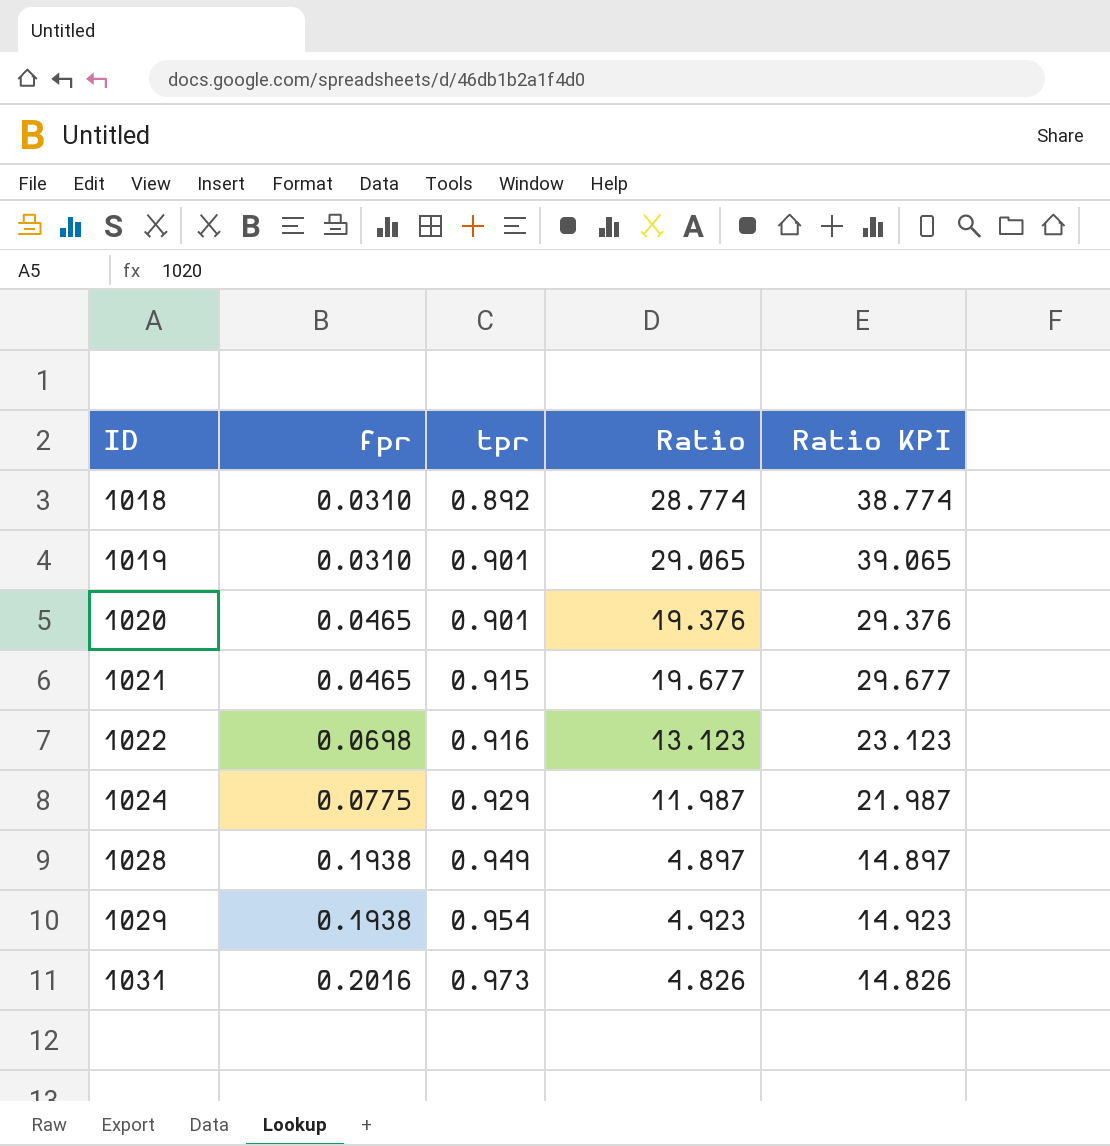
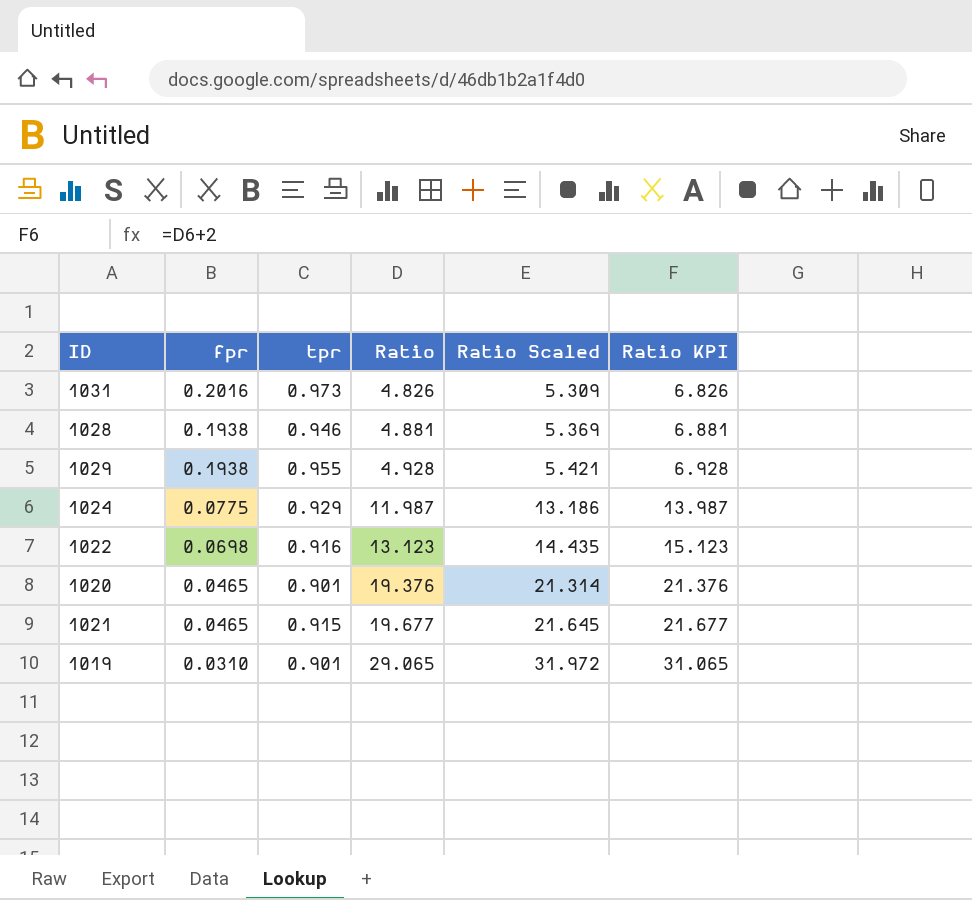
row order: ID ascending -> fpr descending
column Ratio Scaled | formula: none -> [Ratio] * 1.1
column Ratio KPI | formula: [Ratio] + 10 -> [Ratio] + 2
row 1018: 0.0310 | 0.892 | 28.774 | 38.774 -> none
1028 | tpr: 0.949 -> 0.946
1028 | Ratio: 4.897 -> 4.881
1029 | tpr: 0.954 -> 0.955
1029 | Ratio: 4.923 -> 4.928

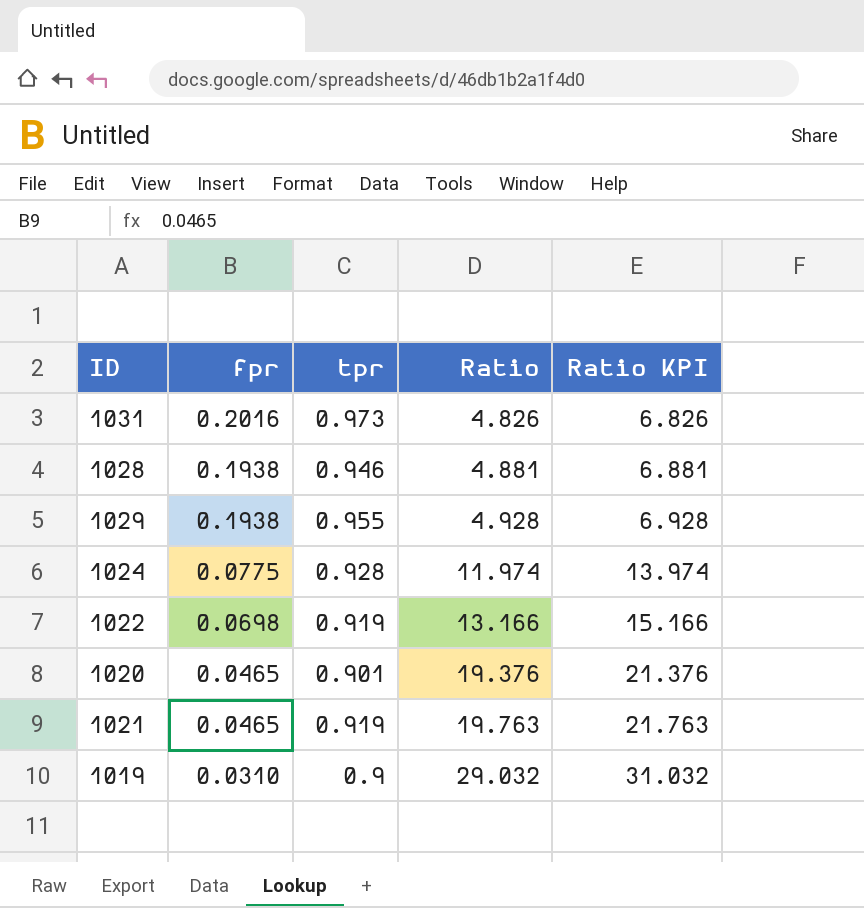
column Ratio Scaled | formula: [Ratio] * 1.1 -> none
1024 | tpr: 0.929 -> 0.928
1024 | Ratio: 11.987 -> 11.974
1024 | Ratio KPI: 13.987 -> 13.974
1022 | tpr: 0.916 -> 0.919
1022 | Ratio: 13.123 -> 13.166
1022 | Ratio KPI: 15.123 -> 15.166
1021 | tpr: 0.915 -> 0.919
1021 | Ratio: 19.677 -> 19.763
1021 | Ratio KPI: 21.677 -> 21.763
1019 | tpr: 0.901 -> 0.9
1019 | Ratio: 29.065 -> 29.032
1019 | Ratio KPI: 31.065 -> 31.032

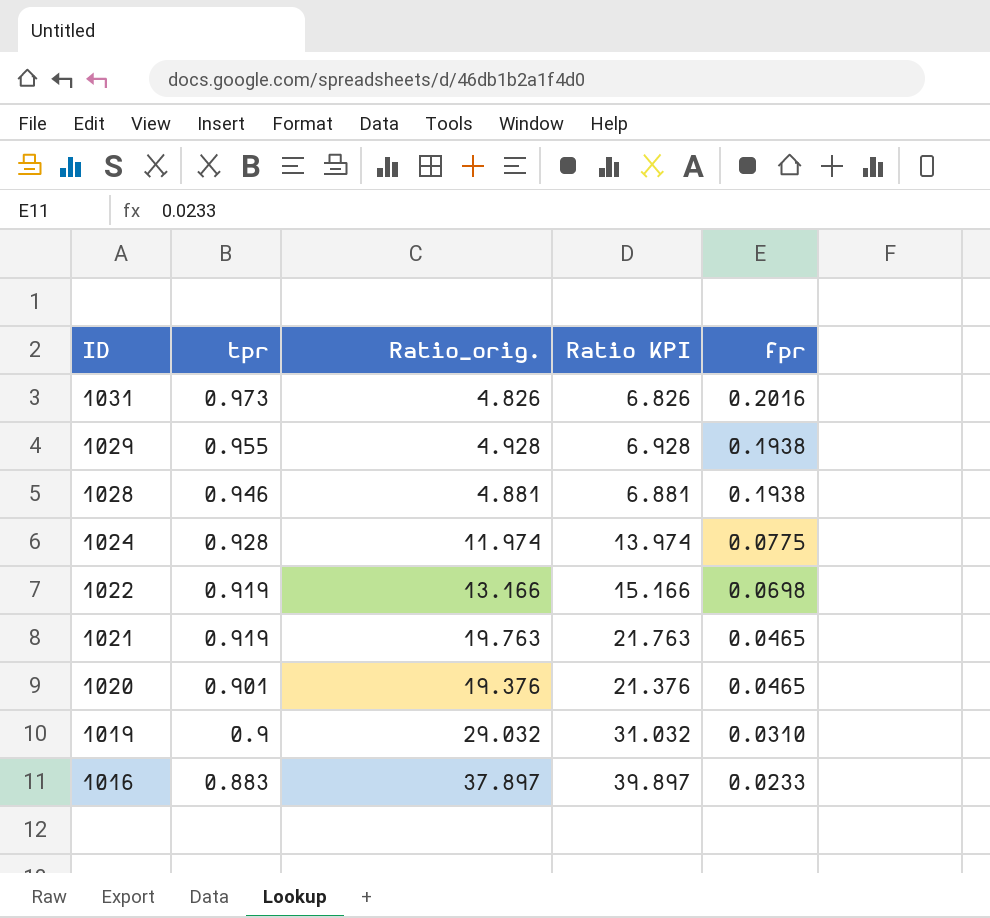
row order: fpr descending -> ID descending
column name: Ratio -> Ratio_orig.
column fpr | position: 2 -> 5
row 1016: none -> 0.883 | 37.897 | 39.897 | 0.0233

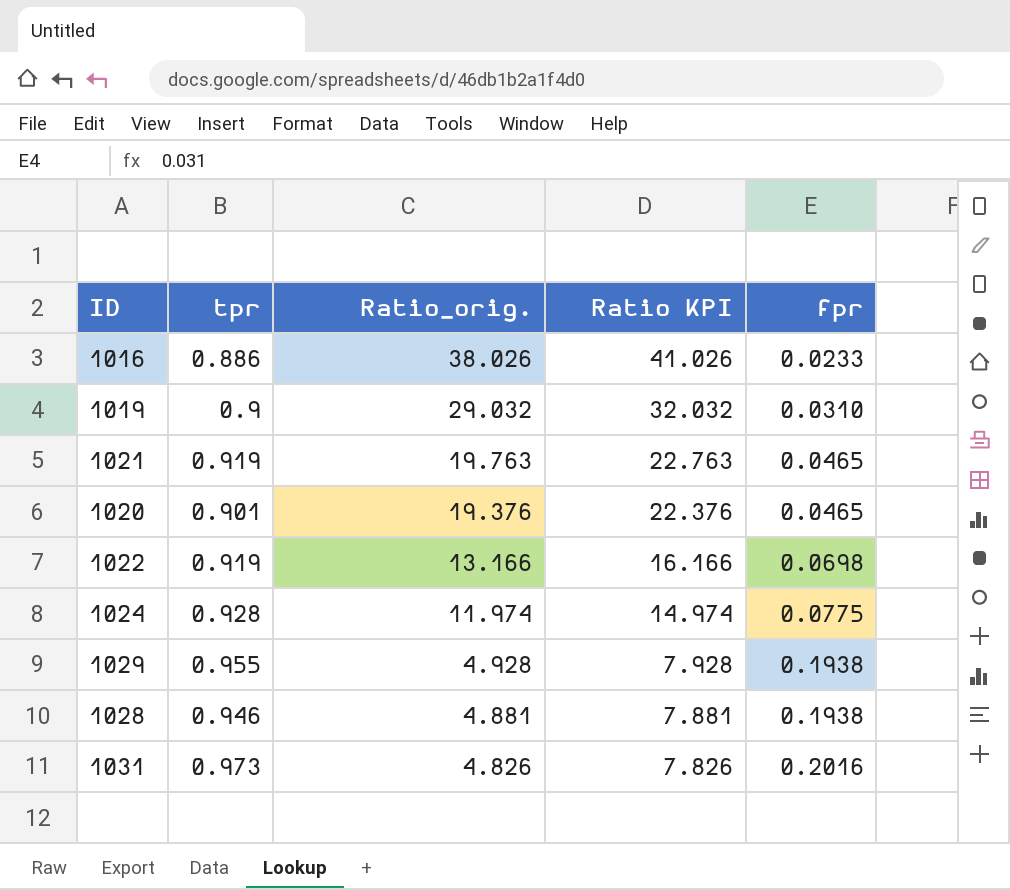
row order: ID descending -> Ratio_orig. descending
column Ratio KPI | formula: [Ratio_orig.] + 2 -> [Ratio_orig.] + 3
1016 | tpr: 0.883 -> 0.886
1016 | Ratio_orig.: 37.897 -> 38.026

